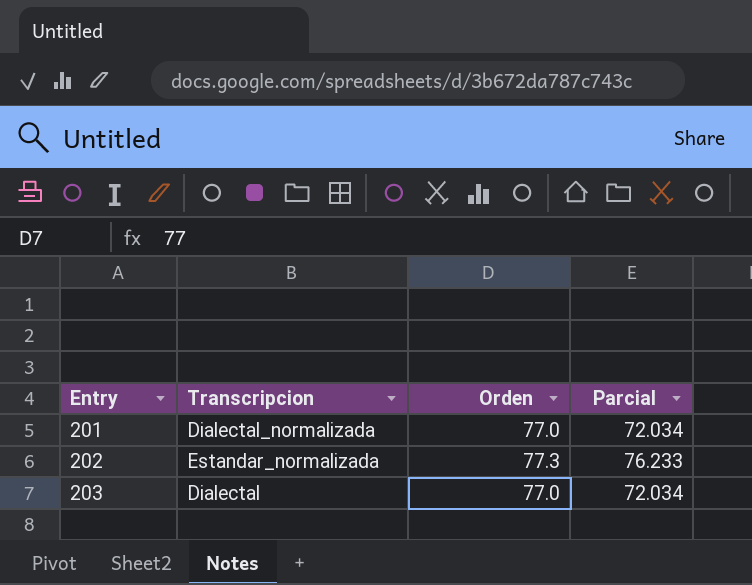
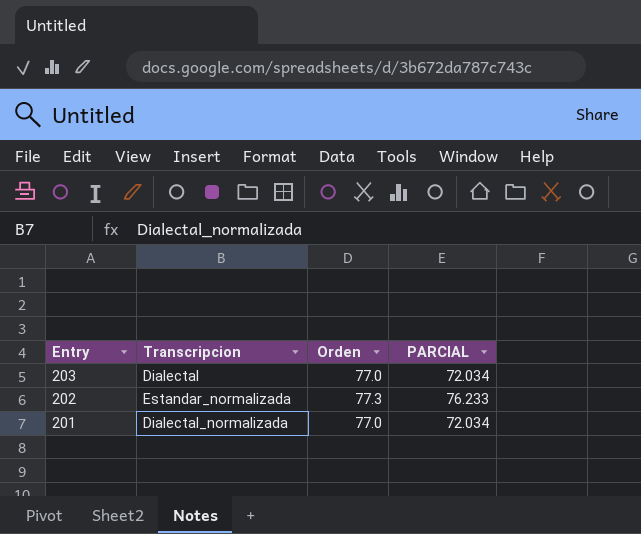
row order: Entry ascending -> Entry descending
column name: Parcial -> PARCIAL

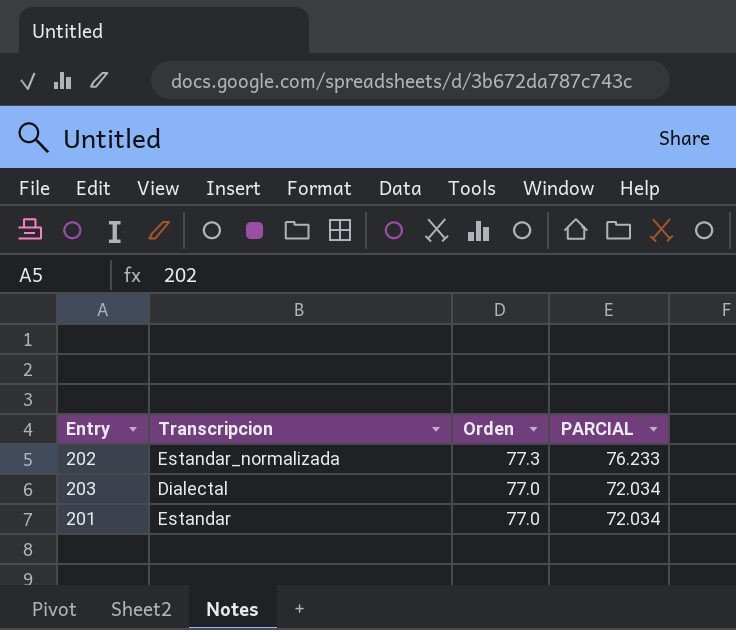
row order: Entry descending -> Orden descending
201 | Transcripcion: Dialectal_normalizada -> Estandar

